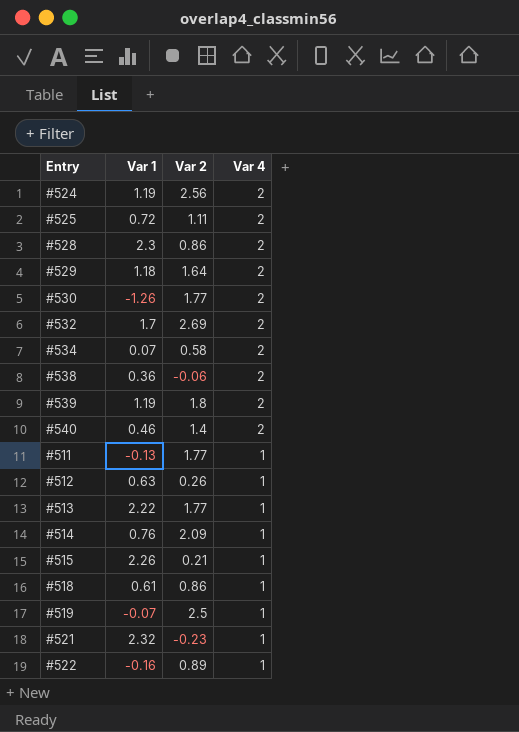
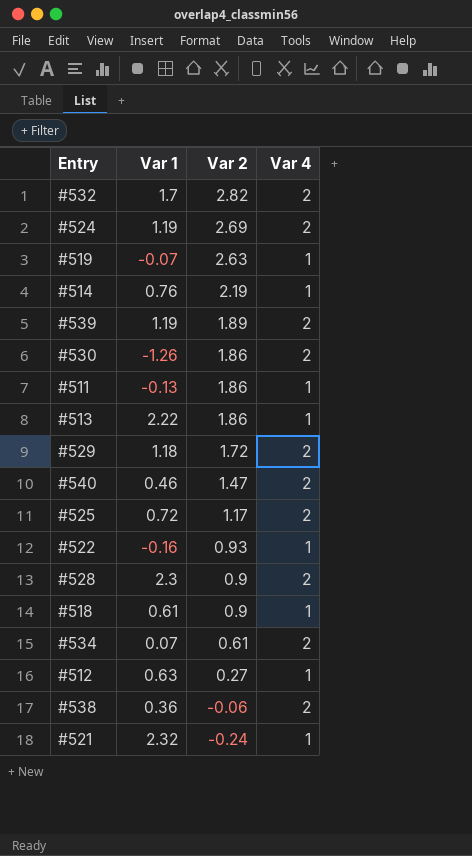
row order: Var 4 descending -> Var 2 descending
row #515: 2.26 | 0.21 | 1 -> none
#532 | Var 2: 2.69 -> 2.82
#524 | Var 2: 2.56 -> 2.69
#519 | Var 2: 2.5 -> 2.63
#514 | Var 2: 2.09 -> 2.19
#539 | Var 2: 1.8 -> 1.89
#530 | Var 2: 1.77 -> 1.86
#511 | Var 2: 1.77 -> 1.86
#513 | Var 2: 1.77 -> 1.86
#529 | Var 2: 1.64 -> 1.72
#540 | Var 2: 1.4 -> 1.47
#525 | Var 2: 1.11 -> 1.17
#522 | Var 2: 0.89 -> 0.93
#528 | Var 2: 0.86 -> 0.9
#518 | Var 2: 0.86 -> 0.9
#534 | Var 2: 0.58 -> 0.61
#512 | Var 2: 0.26 -> 0.27
#521 | Var 2: -0.23 -> -0.24

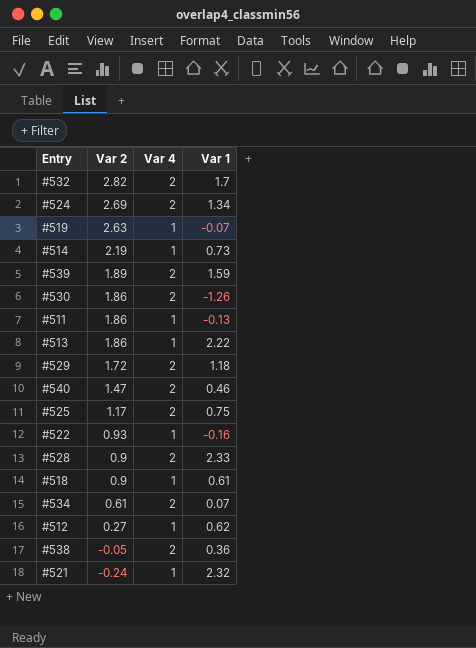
column Var 1 | position: 2 -> 4
#524 | Var 1: 1.19 -> 1.34
#514 | Var 1: 0.76 -> 0.73
#539 | Var 1: 1.19 -> 1.59
#525 | Var 1: 0.72 -> 0.75
#528 | Var 1: 2.3 -> 2.33
#512 | Var 1: 0.63 -> 0.62
#538 | Var 2: -0.06 -> -0.05

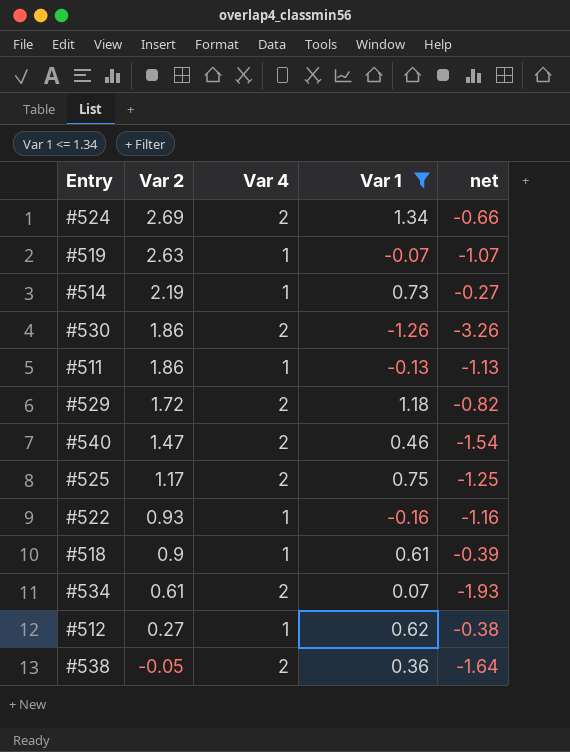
filter: none -> Var 1 <= 1.34
column net | formula: none -> [Var 1] - [Var 4]

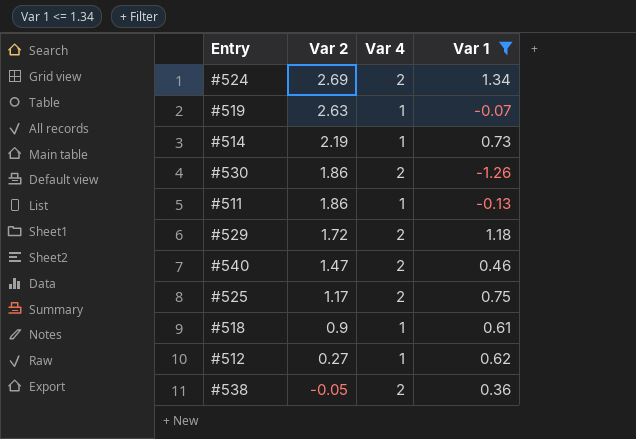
column net | formula: [Var 1] - [Var 4] -> none
row #522: 0.93 | 1 | -0.16 | -1.16 -> none
row #534: 0.61 | 2 | 0.07 | -1.93 -> none

